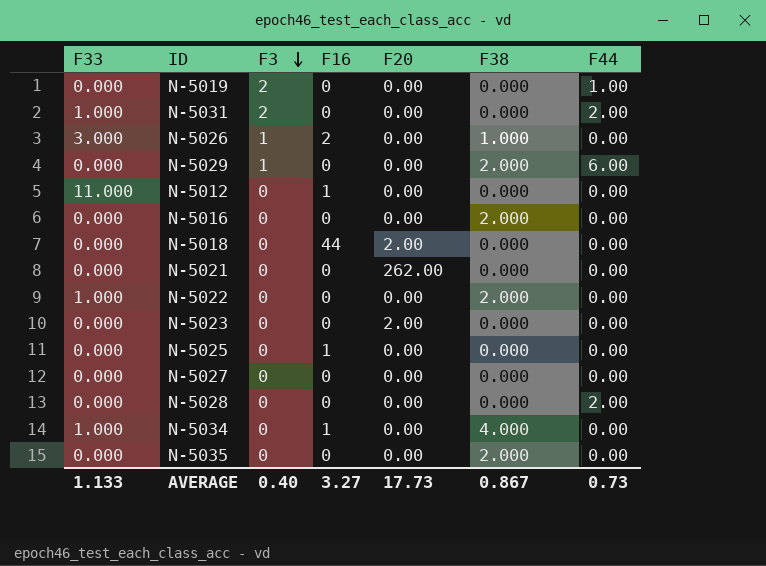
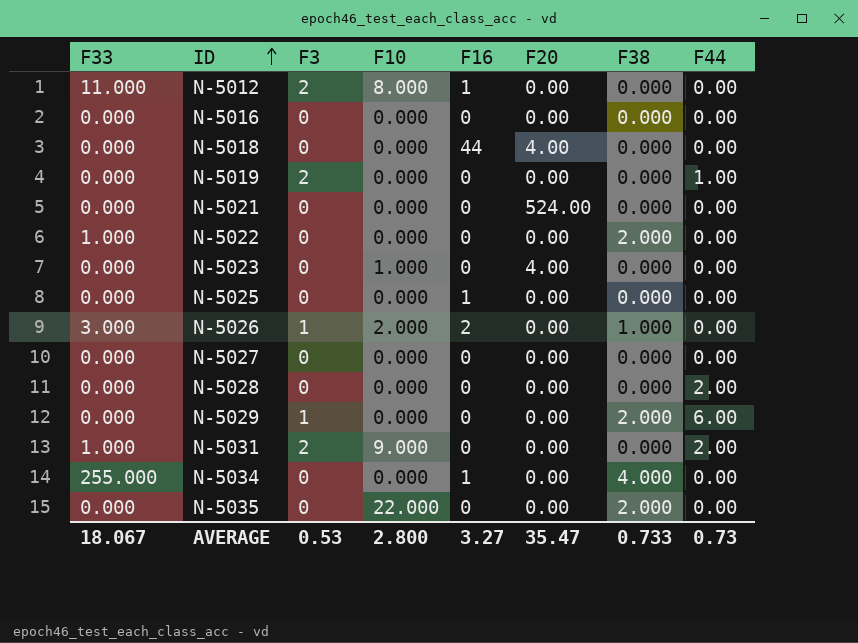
row order: F3 descending -> ID ascending
column F10 | position: none -> 4
N-5012 | F3: 0 -> 2
N-5016 | F38: 2.000 -> 0.000
N-5018 | F20: 2.00 -> 4.00
N-5021 | F20: 262.00 -> 524.00
N-5023 | F20: 2.00 -> 4.00
N-5034 | F33: 1.000 -> 255.000
AVERAGE | F33: 1.133 -> 18.067
AVERAGE | F3: 0.40 -> 0.53
AVERAGE | F20: 17.73 -> 35.47
AVERAGE | F38: 0.867 -> 0.733

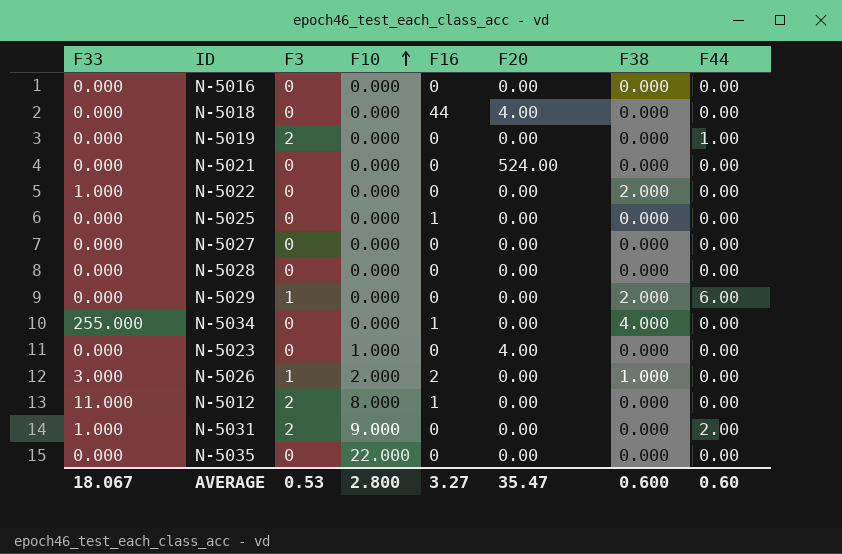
row order: ID ascending -> F10 ascending
N-5028 | F44: 2.00 -> 0.00
N-5035 | F38: 2.000 -> 0.000
AVERAGE | F38: 0.733 -> 0.600
AVERAGE | F44: 0.73 -> 0.60

